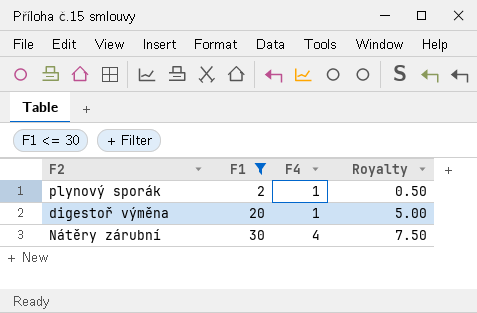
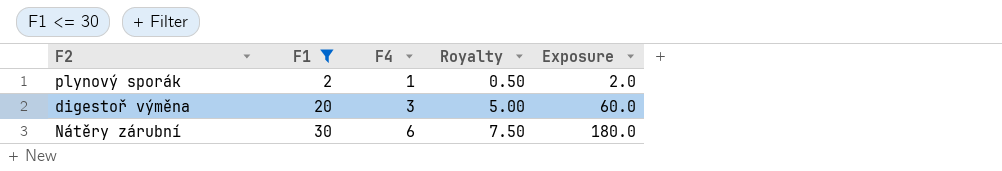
column Exposure | formula: none -> [F1] * [F4]
digestoř výměna | F4: 1 -> 3
Nátěry zárubní | F4: 4 -> 6

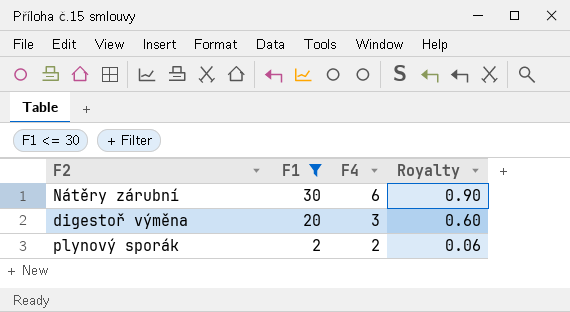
row order: F1 ascending -> F1 descending
column Exposure | formula: [F1] * [F4] -> none
column Royalty | formula: [F1] * 0.25 -> [F1] * 0.03
plynový sporák | F4: 1 -> 2

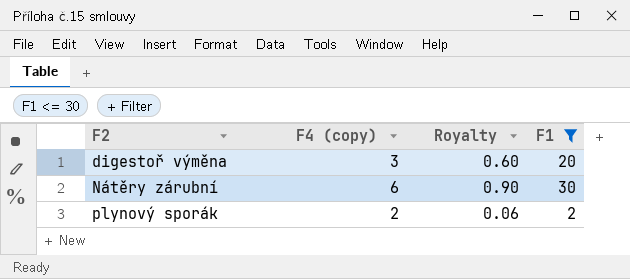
row order: F1 descending -> F2 ascending
column name: F4 -> F4 (copy)
column F1 | position: 2 -> 4

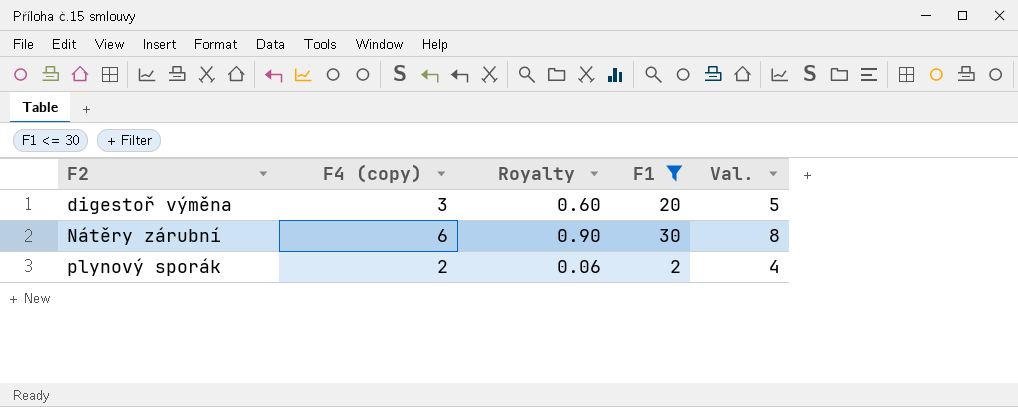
column Val. | formula: none -> [F4 (copy)] + 2

